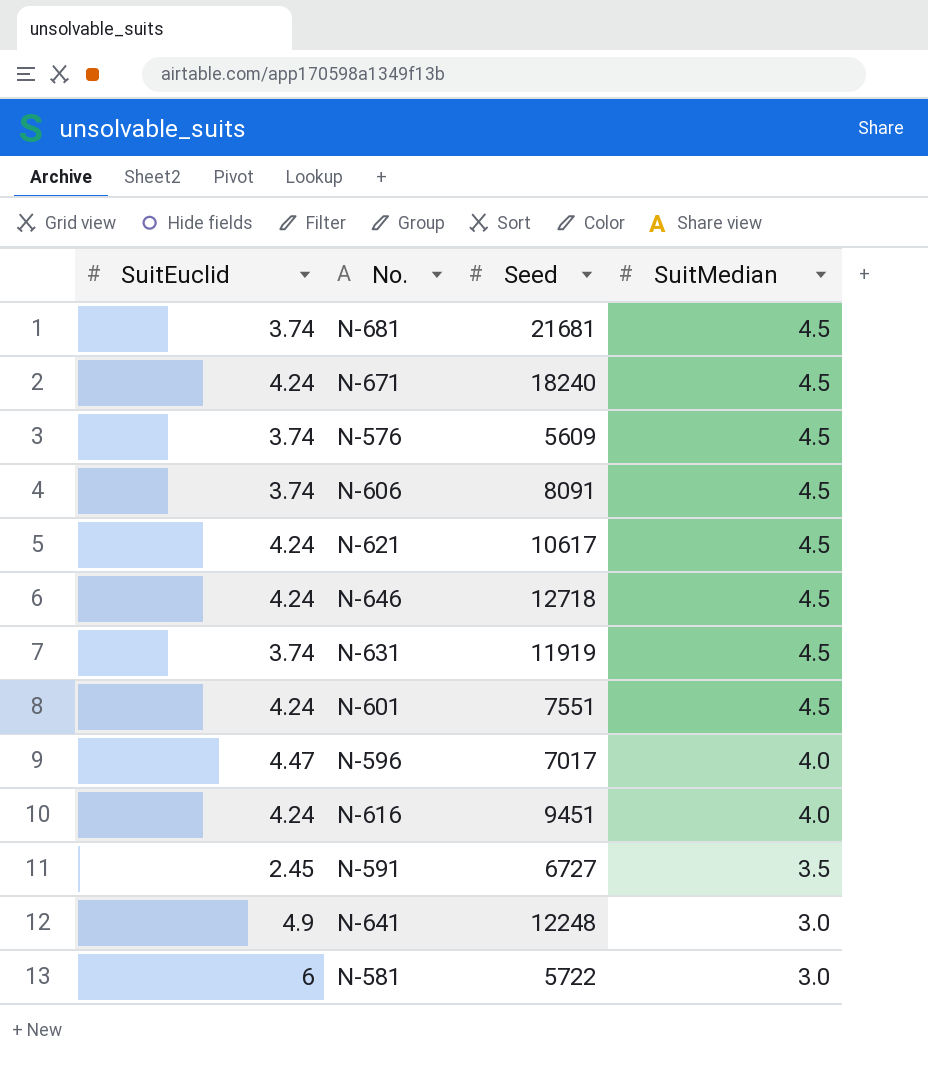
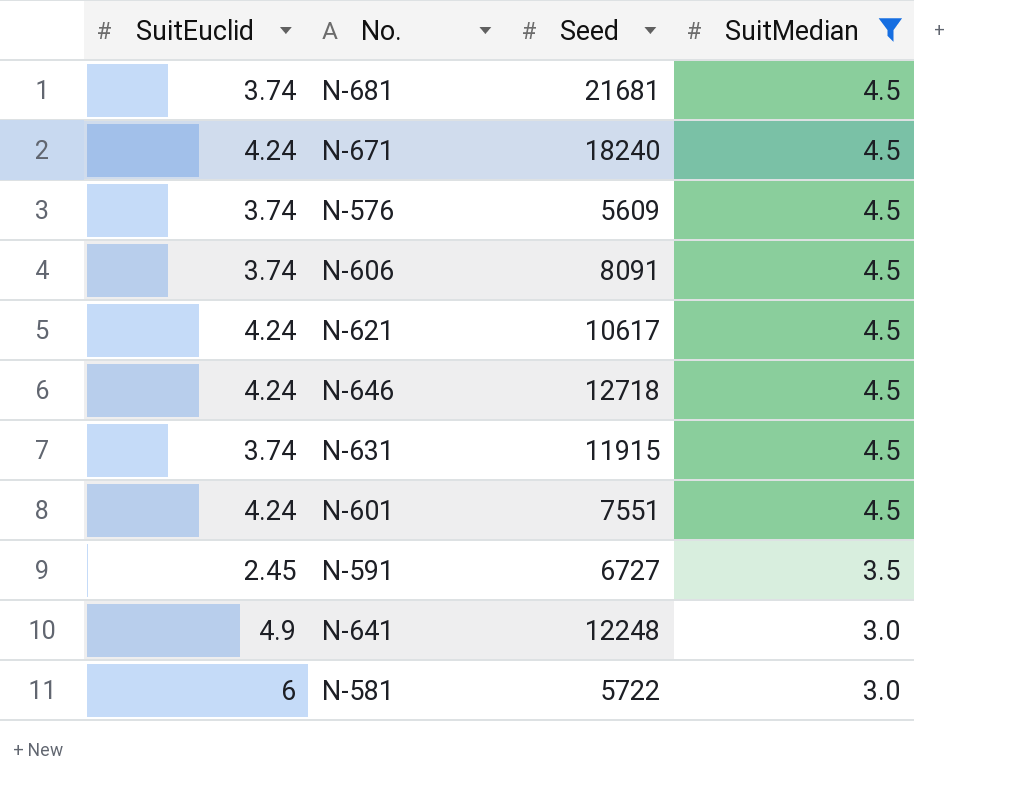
filter: none -> SuitMedian != 4.0
N-631 | Seed: 11919 -> 11915

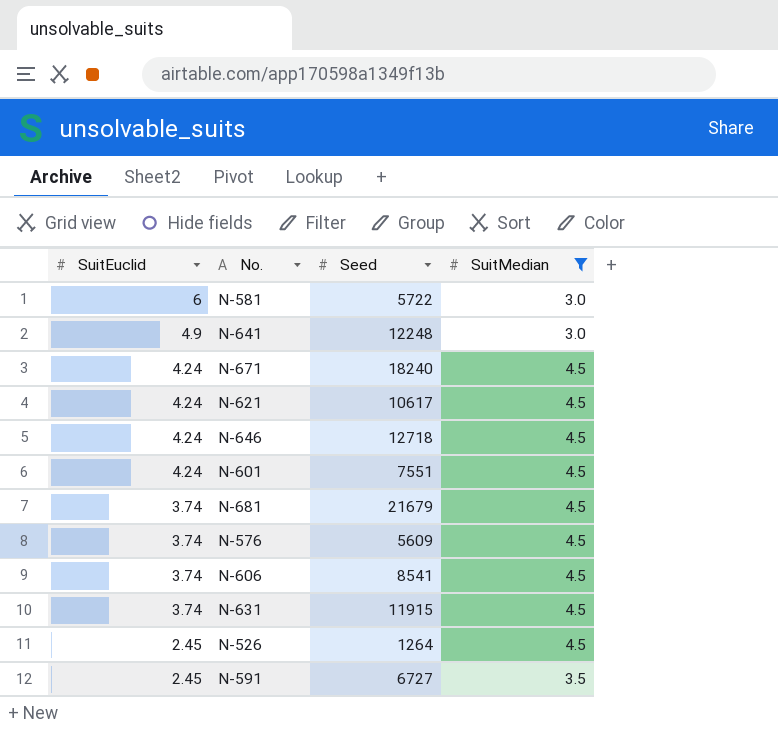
row order: SuitMedian descending -> SuitEuclid descending
N-681 | Seed: 21681 -> 21679
N-606 | Seed: 8091 -> 8541
row N-526: none -> 2.45 | 1264 | 4.5

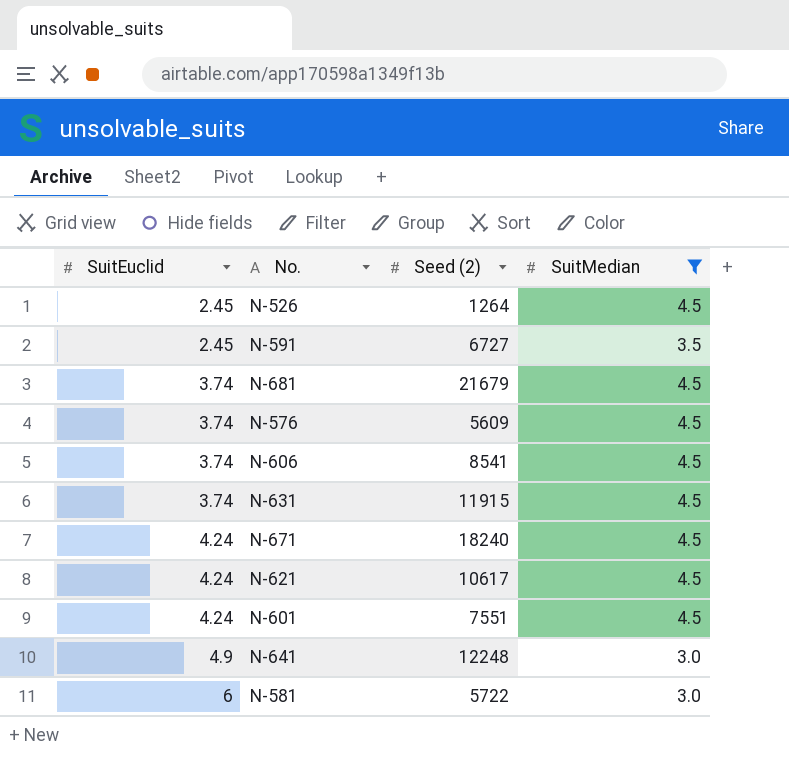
row order: SuitEuclid descending -> SuitEuclid ascending
column name: Seed -> Seed (2)
row N-646: 4.24 | 12718 | 4.5 -> none

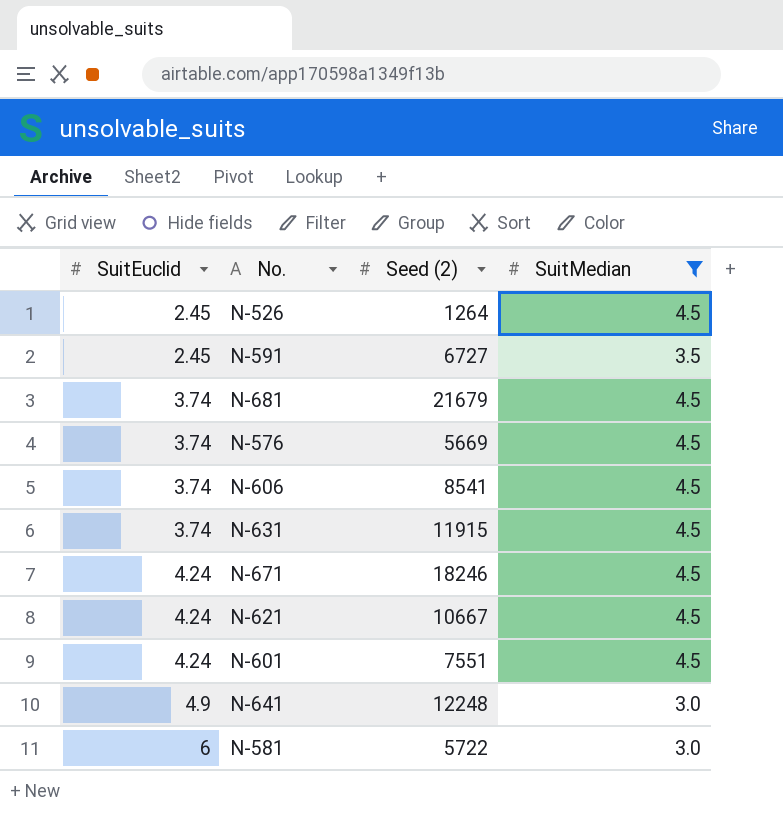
N-576 | Seed (2): 5609 -> 5669
N-671 | Seed (2): 18240 -> 18246
N-621 | Seed (2): 10617 -> 10667

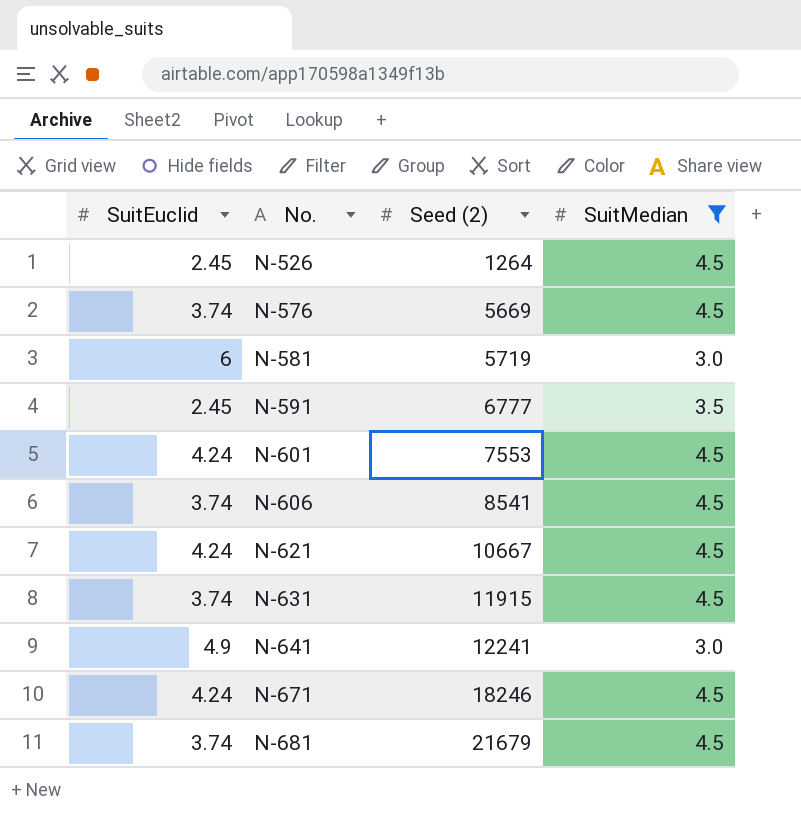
row order: SuitEuclid ascending -> No. ascending
N-581 | Seed (2): 5722 -> 5719
N-591 | Seed (2): 6727 -> 6777
N-601 | Seed (2): 7551 -> 7553
N-641 | Seed (2): 12248 -> 12241

